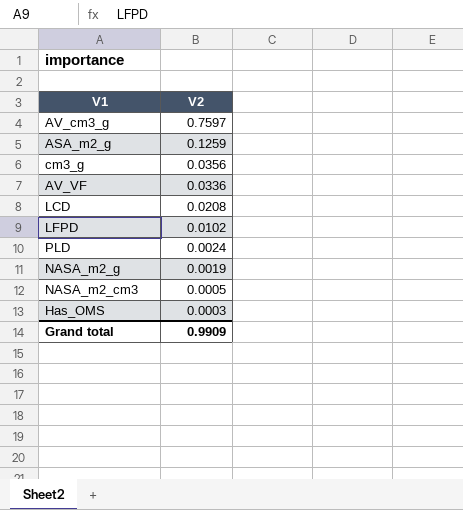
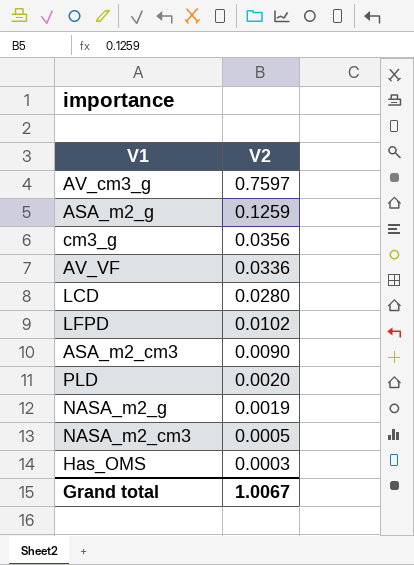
LCD | V2: 0.0208 -> 0.0280
row ASA_m2_cm3: none -> 0.0090
PLD | V2: 0.0024 -> 0.0020
Grand total | V2: 0.9909 -> 1.0067

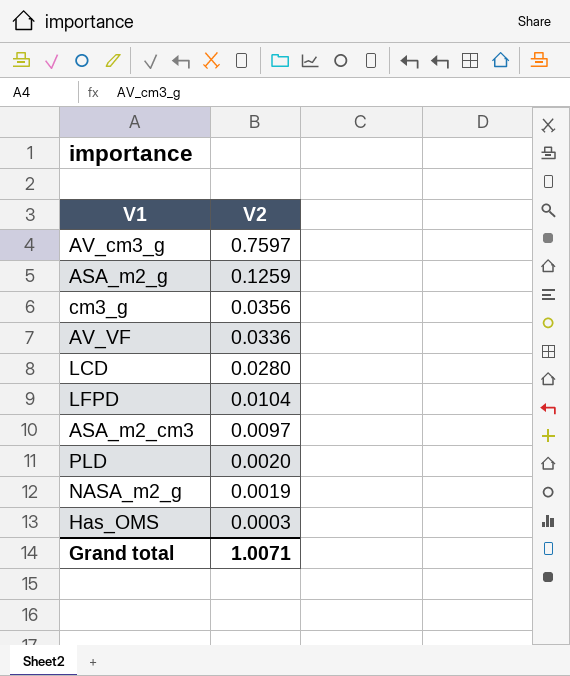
row NASA_m2_cm3: 0.0005 -> none
LFPD | V2: 0.0102 -> 0.0104
ASA_m2_cm3 | V2: 0.0090 -> 0.0097
Grand total | V2: 1.0067 -> 1.0071

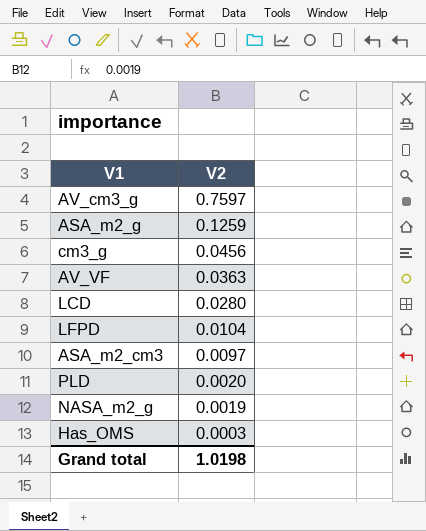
cm3_g | V2: 0.0356 -> 0.0456
AV_VF | V2: 0.0336 -> 0.0363
Grand total | V2: 1.0071 -> 1.0198

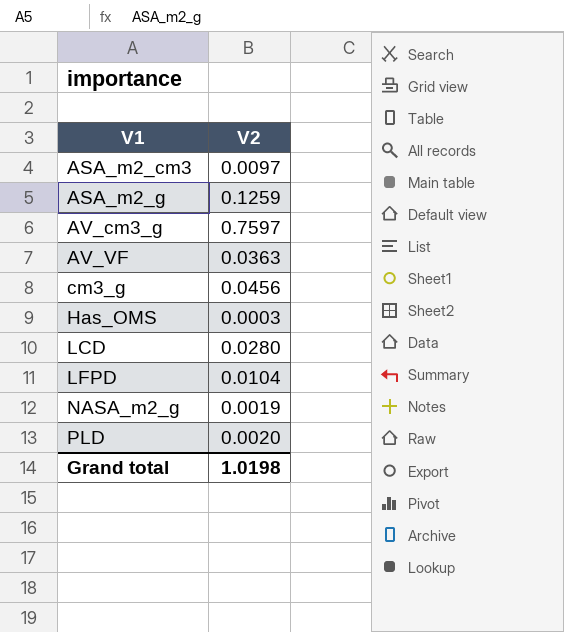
row order: V2 descending -> V1 ascending

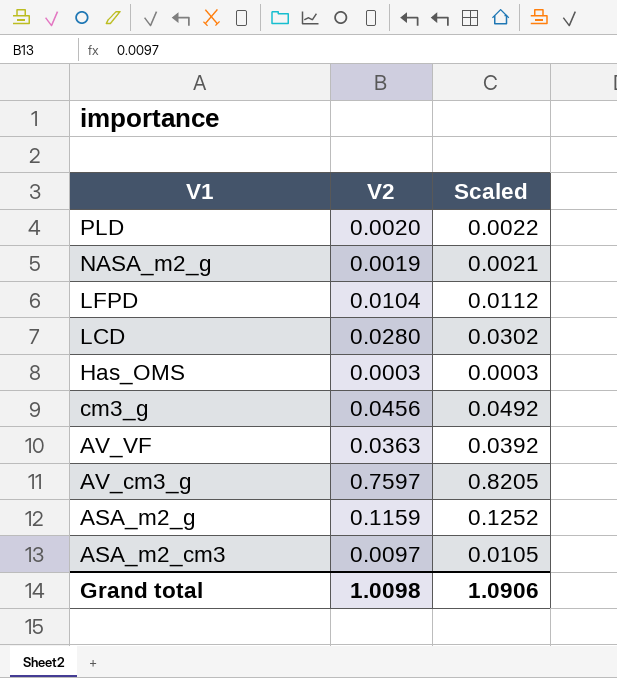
row order: V1 ascending -> V1 descending
column Scaled | formula: none -> [V2] * 1.08
ASA_m2_g | V2: 0.1259 -> 0.1159
Grand total | V2: 1.0198 -> 1.0098

